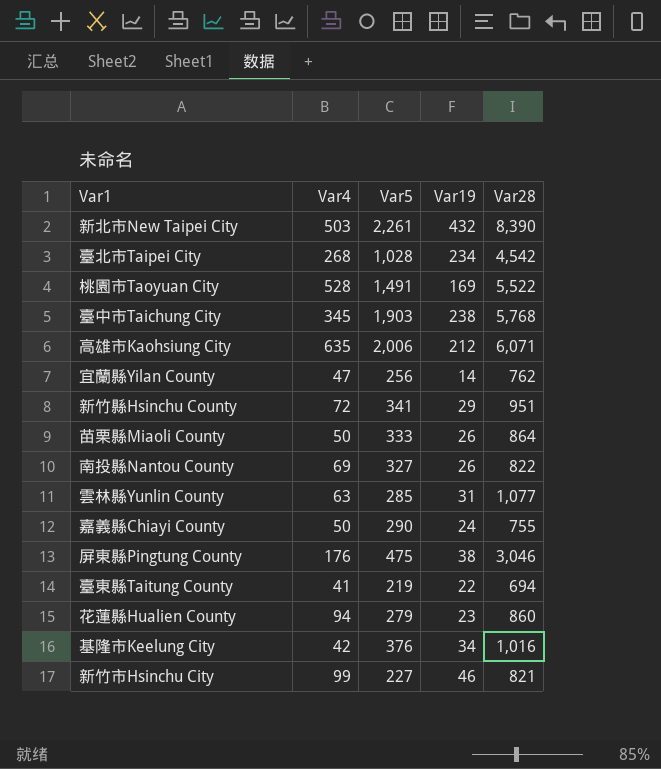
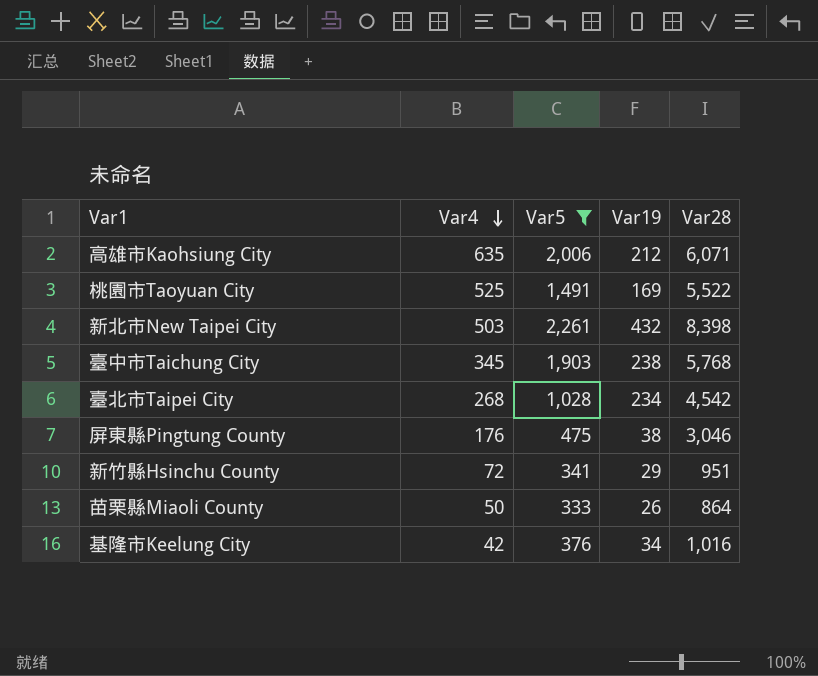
filter: none -> Var5 >= 333
row order: none -> Var4 descending
桃園市Taoyuan City | Var4: 528 -> 525
新北市New Taipei City | Var28: 8,390 -> 8,398

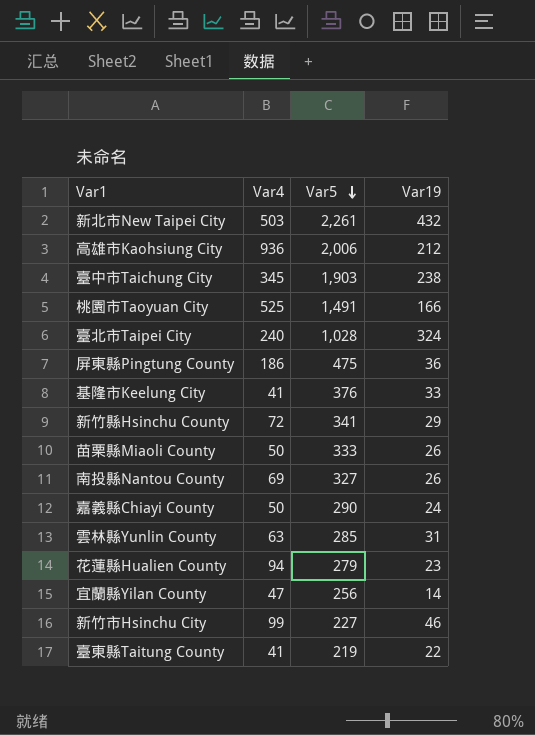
filter: Var5 >= 333 -> none
row order: Var4 descending -> Var5 descending
column Var28 | position: 5 -> none
高雄市Kaohsiung City | Var4: 635 -> 936
桃園市Taoyuan City | Var19: 169 -> 166
臺北市Taipei City | Var4: 268 -> 240
臺北市Taipei City | Var19: 234 -> 324
屏東縣Pingtung County | Var4: 176 -> 186
屏東縣Pingtung County | Var19: 38 -> 36
基隆市Keelung City | Var4: 42 -> 41
基隆市Keelung City | Var19: 34 -> 33

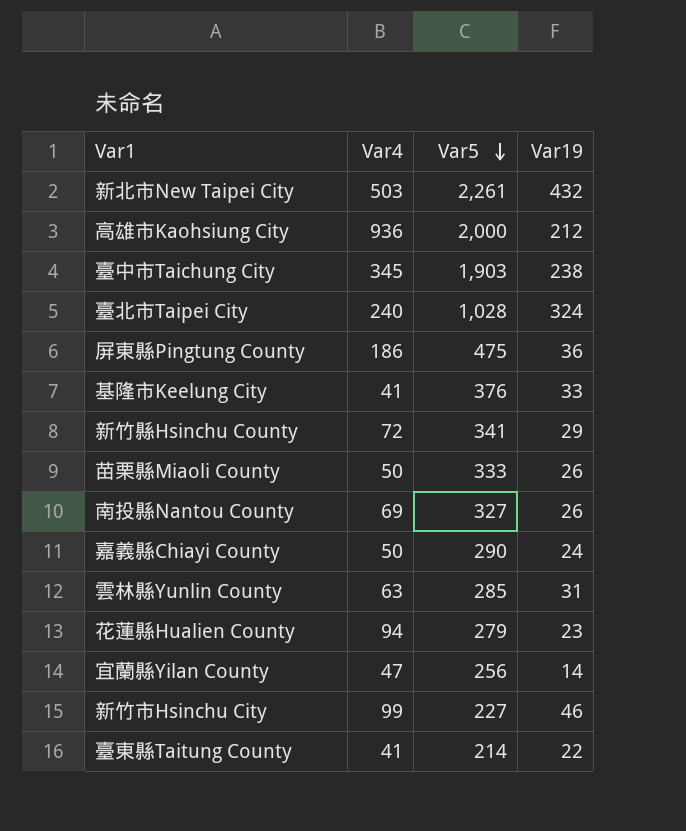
row 桃園市Taoyuan City: 525 | 1,491 | 166 -> none
高雄市Kaohsiung City | Var5: 2,006 -> 2,000
臺東縣Taitung County | Var5: 219 -> 214

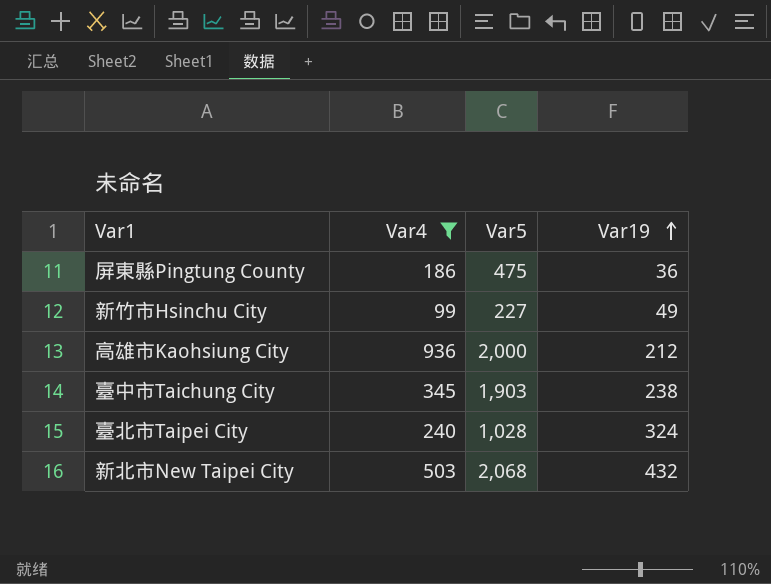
filter: none -> Var4 >= 99
row order: Var5 descending -> Var19 ascending
新竹市Hsinchu City | Var19: 46 -> 49
新北市New Taipei City | Var5: 2,261 -> 2,068

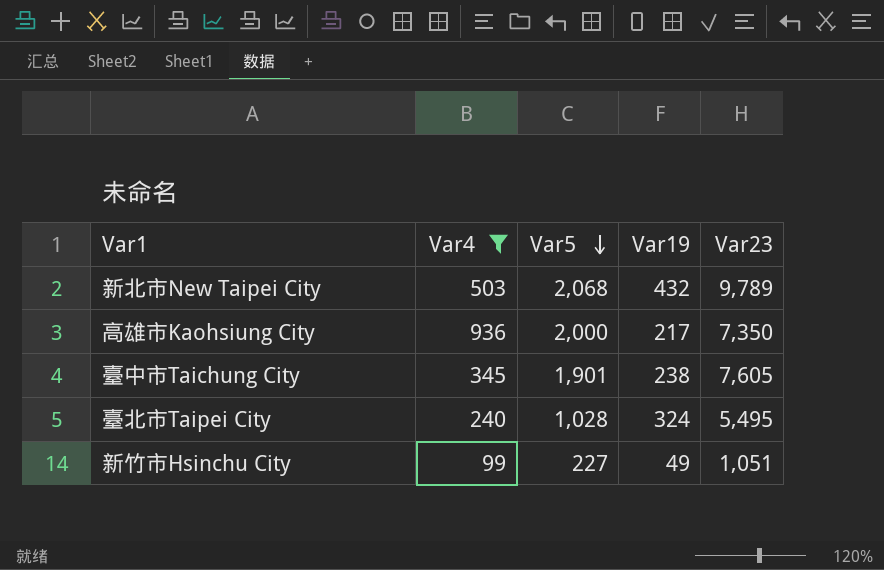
row order: Var19 ascending -> Var5 descending
column Var23 | position: none -> 5
row 屏東縣Pingtung County: 186 | 475 | 36 -> none
高雄市Kaohsiung City | Var19: 212 -> 217
臺中市Taichung City | Var5: 1,903 -> 1,901

